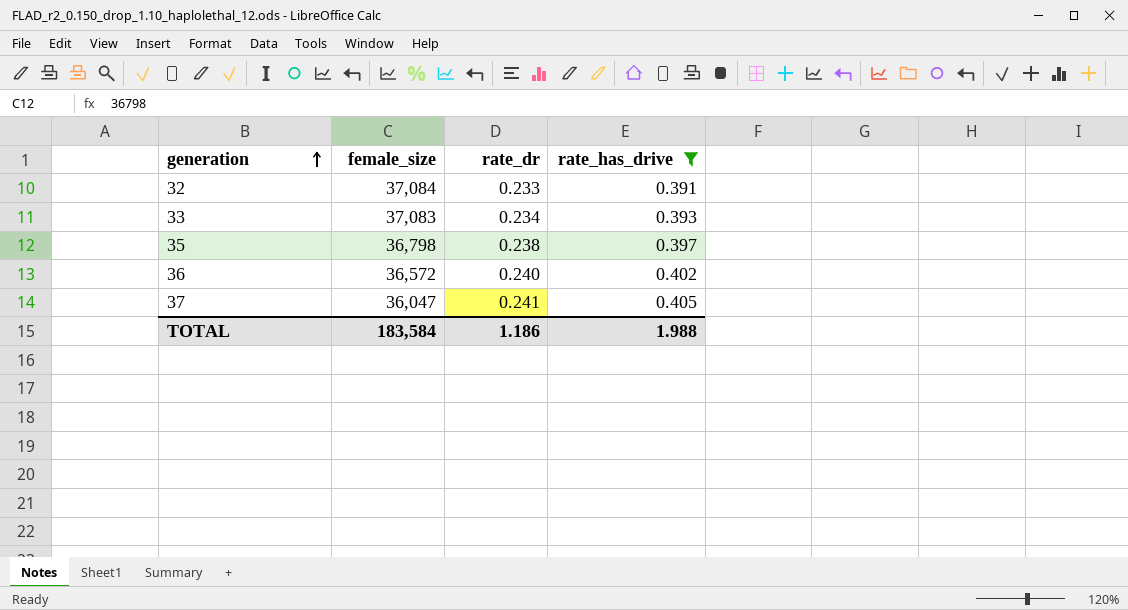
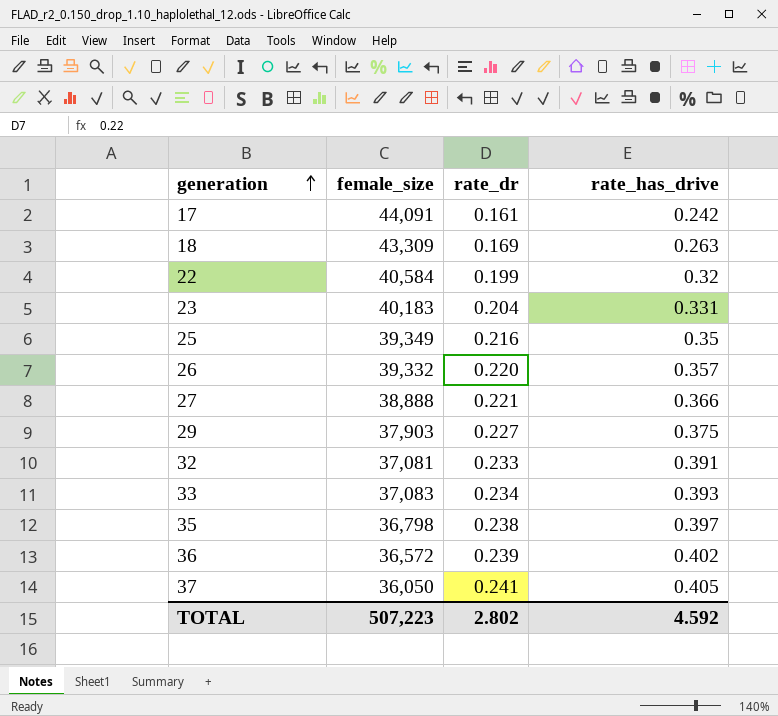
filter: rate_has_drive >= 0.391 -> none
32 | female_size: 37,084 -> 37,081
36 | rate_dr: 0.240 -> 0.239
37 | female_size: 36,047 -> 36,050
TOTAL | female_size: 183,584 -> 507,223
TOTAL | rate_dr: 1.186 -> 2.802
TOTAL | rate_has_drive: 1.988 -> 4.592

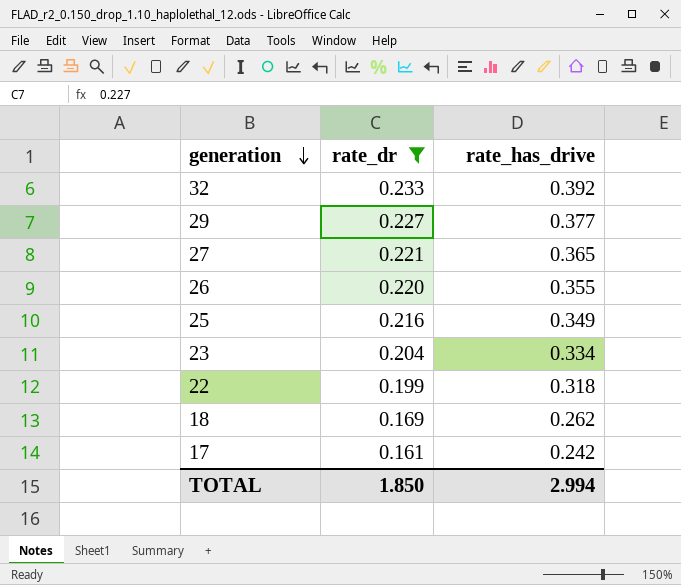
filter: none -> rate_dr <= 0.233
row order: generation ascending -> generation descending
column female_size | position: 2 -> none
32 | rate_has_drive: 0.391 -> 0.392
29 | rate_has_drive: 0.375 -> 0.377
27 | rate_has_drive: 0.366 -> 0.365
26 | rate_has_drive: 0.357 -> 0.355
25 | rate_has_drive: 0.35 -> 0.349
23 | rate_has_drive: 0.331 -> 0.334
22 | rate_has_drive: 0.32 -> 0.318
18 | rate_has_drive: 0.263 -> 0.262
TOTAL | rate_dr: 2.802 -> 1.850
TOTAL | rate_has_drive: 4.592 -> 2.994

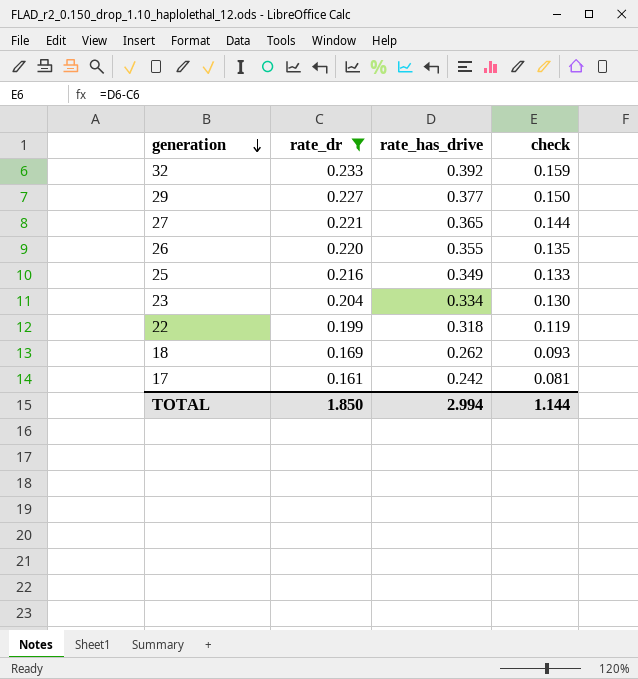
column check | formula: none -> [rate_has_drive] - [rate_dr]

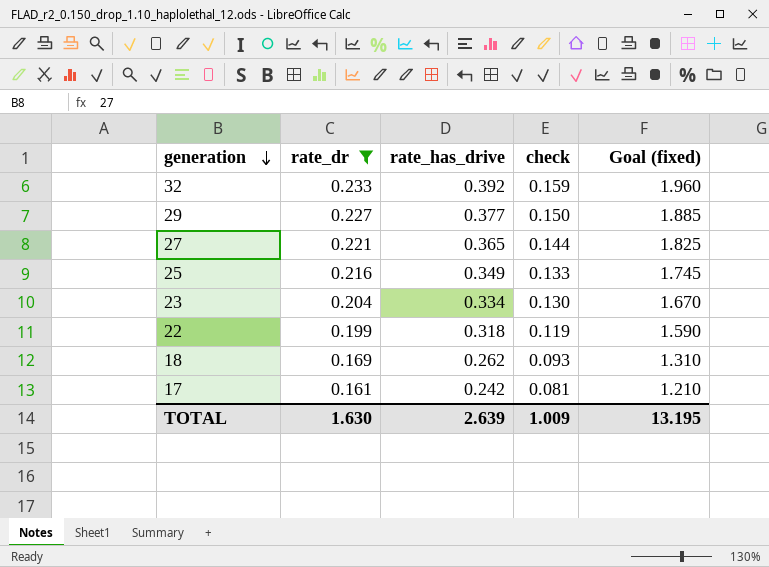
column Goal (fixed) | formula: none -> [rate_has_drive] * 5
row 26: 0.220 | 0.355 | 0.135 -> none
TOTAL | rate_dr: 1.850 -> 1.630
TOTAL | rate_has_drive: 2.994 -> 2.639
TOTAL | check: 1.144 -> 1.009

